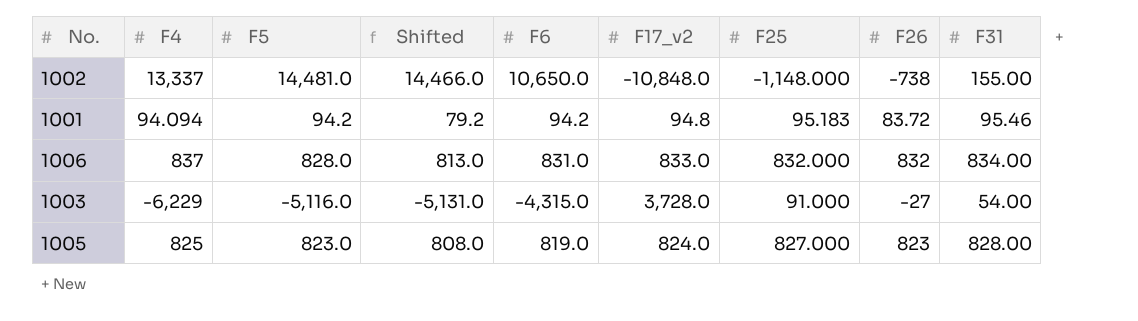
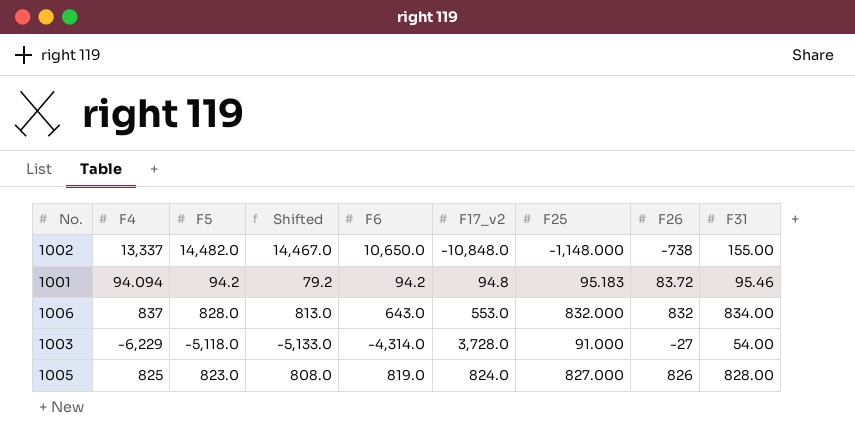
1002 | F5: 14,481.0 -> 14,482.0
1002 | Shifted: 14,466.0 -> 14,467.0
1006 | F6: 831.0 -> 643.0
1006 | F17_v2: 833.0 -> 553.0
1003 | F5: -5,116.0 -> -5,118.0
1003 | Shifted: -5,131.0 -> -5,133.0
1003 | F6: -4,315.0 -> -4,314.0
1005 | F26: 823 -> 826

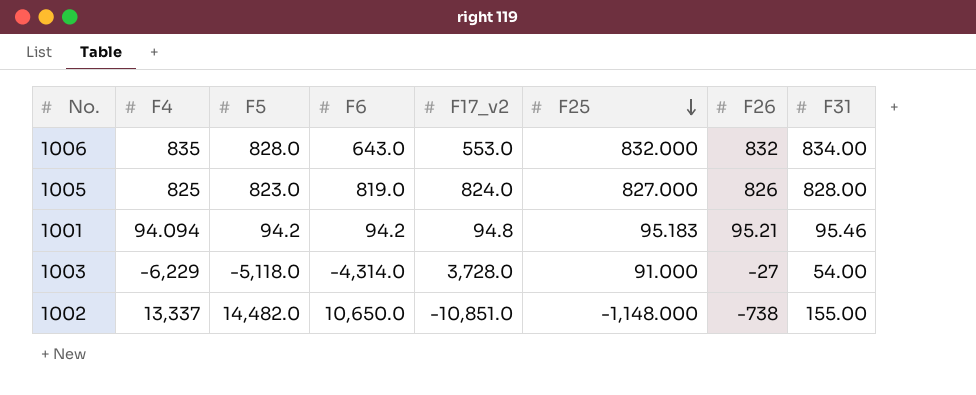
row order: none -> F25 descending
column Shifted | formula: [F5] - 15 -> none
1006 | F4: 837 -> 835
1001 | F26: 83.72 -> 95.21
1002 | F17_v2: -10,848.0 -> -10,851.0

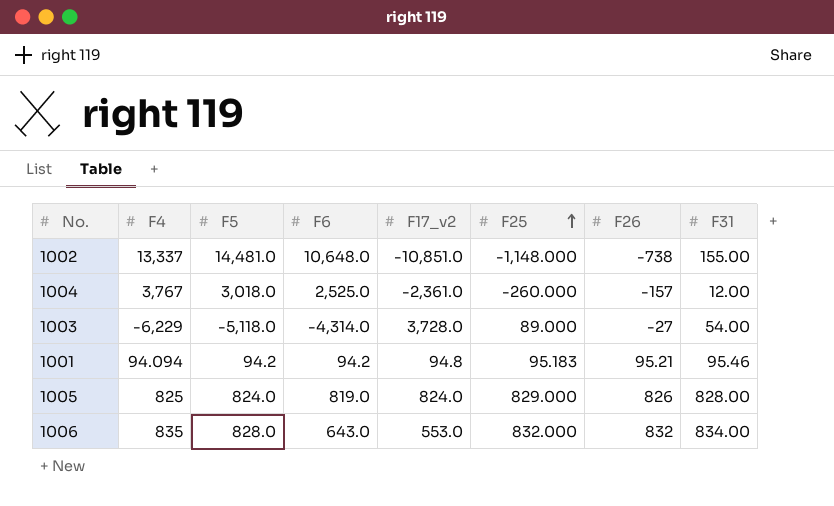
row order: F25 descending -> F25 ascending
1002 | F5: 14,482.0 -> 14,481.0
1002 | F6: 10,650.0 -> 10,648.0
row 1004: none -> 3,767 | 3,018.0 | 2,525.0 | -2,361.0 | -260.000 | -157 | 12.00
1003 | F25: 91.000 -> 89.000
1005 | F5: 823.0 -> 824.0
1005 | F25: 827.000 -> 829.000

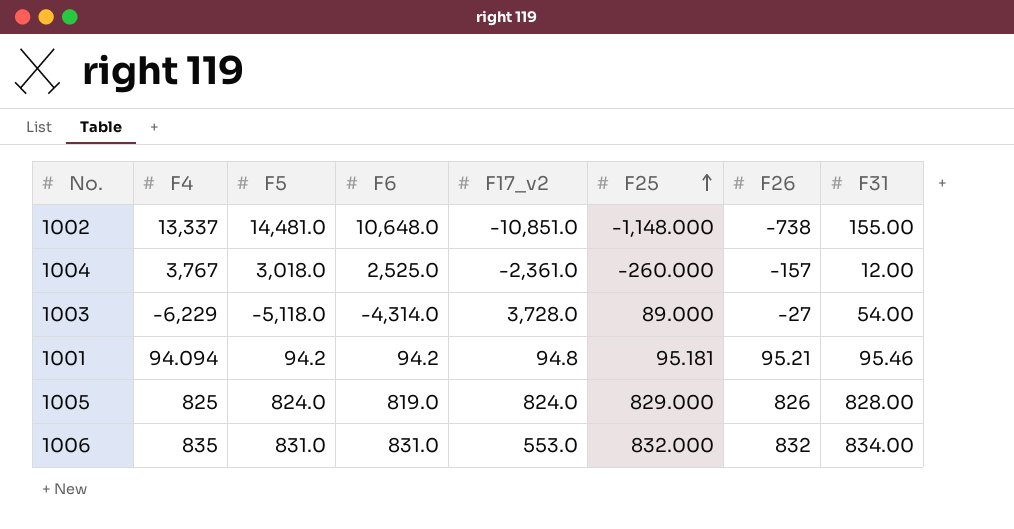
1001 | F25: 95.183 -> 95.181
1006 | F5: 828.0 -> 831.0
1006 | F6: 643.0 -> 831.0

